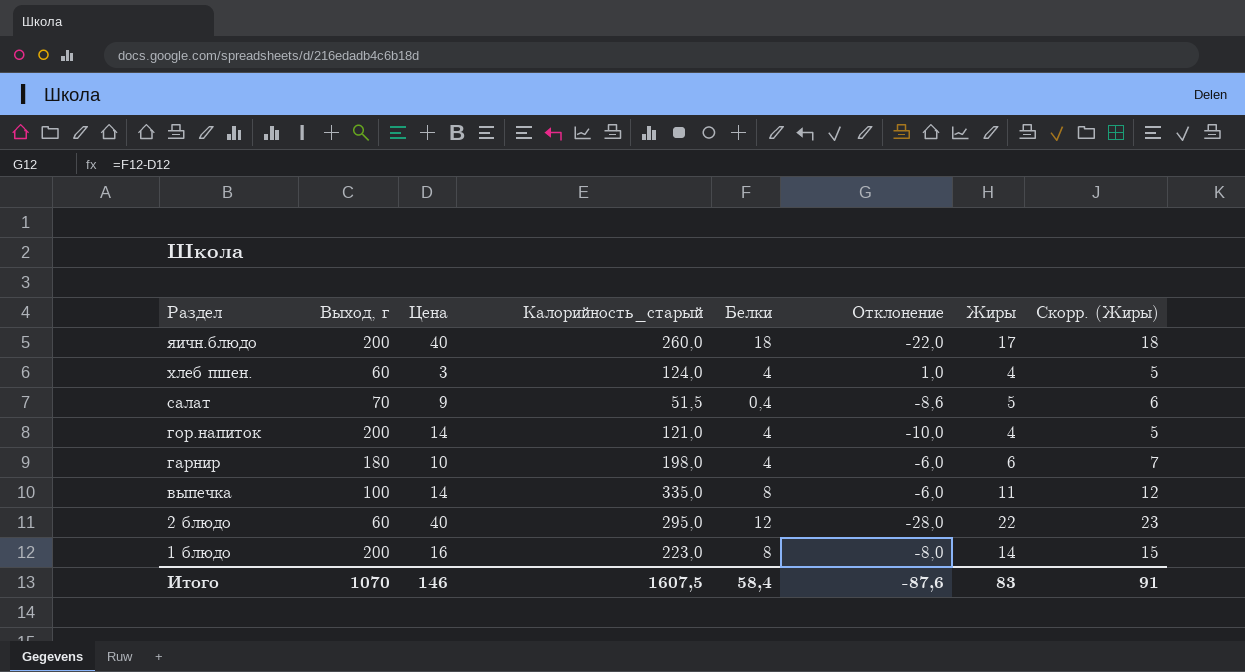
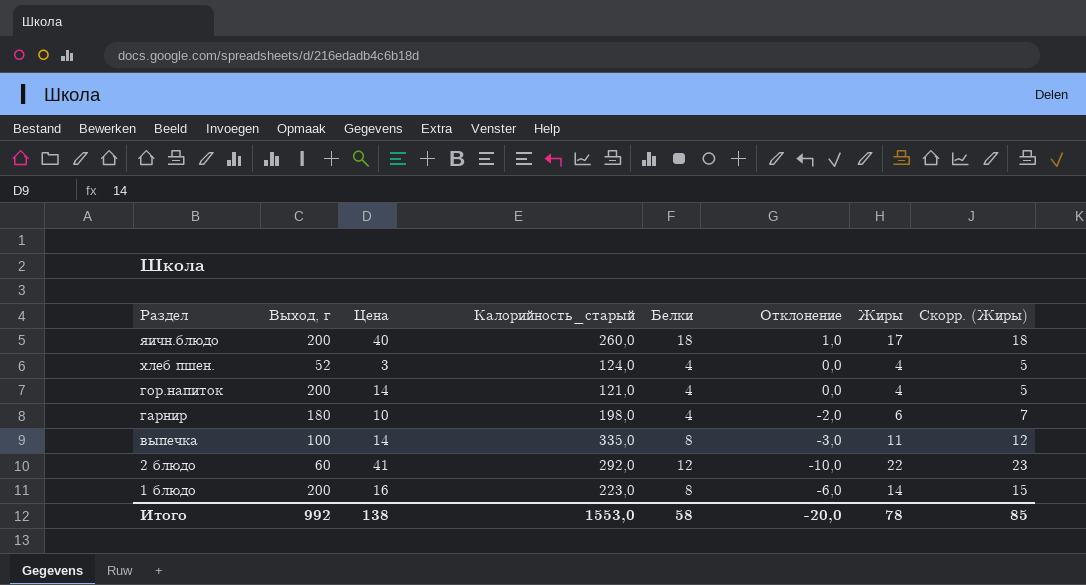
column Отклонение | formula: [Белки] - [Цена] -> [Белки] - [Жиры]
row салат: 70 | 9 | 51,5 | 0,4 | -8,6 | 5 | 6 -> none
хлеб пшен. | Выход, г: 60 -> 52
2 блюдо | Цена: 40 -> 41
2 блюдо | Калорийность_старый: 295,0 -> 292,0
Итого | Выход, г: 1070 -> 992
Итого | Цена: 146 -> 138
Итого | Калорийность_старый: 1607,5 -> 1553,0
Итого | Белки: 58,4 -> 58
Итого | Отклонение: -87,6 -> -20,0
Итого | Жиры: 83 -> 78
Итого | Скорр. (Жиры): 91 -> 85

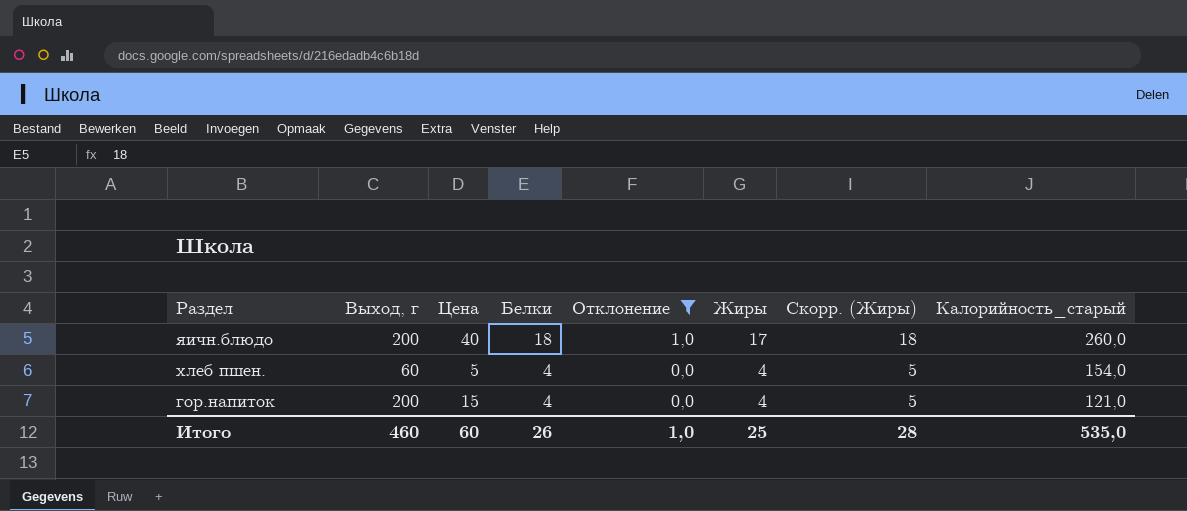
filter: none -> Отклонение >= 0,0
column Калорийность_старый | position: 4 -> 8
хлеб пшен. | Выход, г: 52 -> 60
хлеб пшен. | Цена: 3 -> 5
хлеб пшен. | Калорийность_старый: 124,0 -> 154,0
гор.напиток | Цена: 14 -> 15
Итого | Выход, г: 992 -> 460
Итого | Цена: 138 -> 60
Итого | Белки: 58 -> 26
Итого | Отклонение: -20,0 -> 1,0
Итого | Жиры: 78 -> 25
Итого | Скорр. (Жиры): 85 -> 28
Итого | Калорийность_старый: 1553,0 -> 535,0

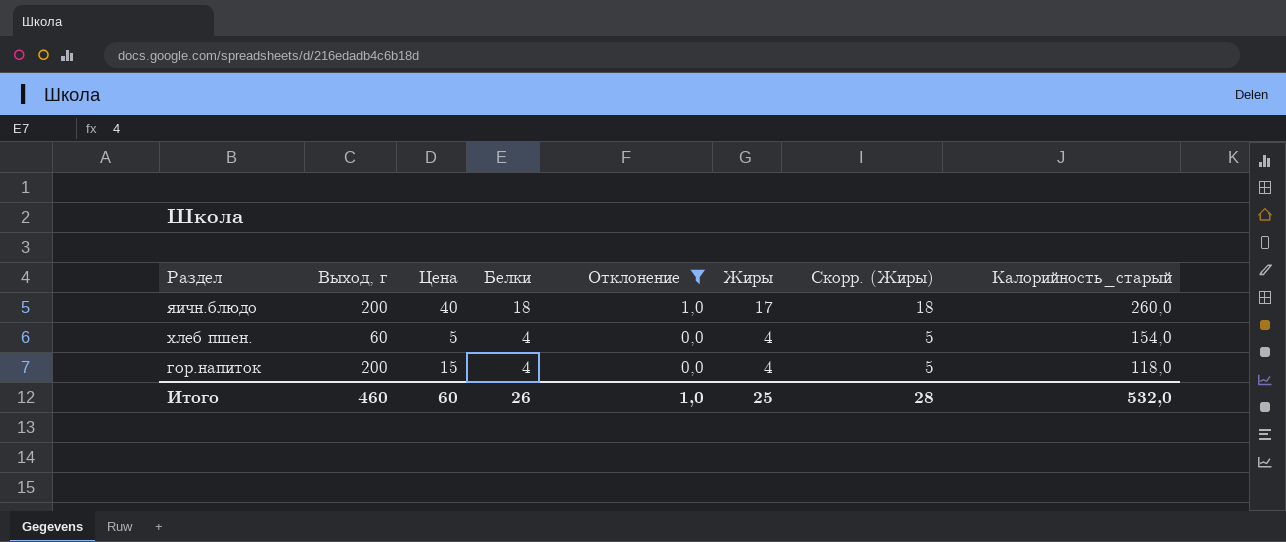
гор.напиток | Калорийность_старый: 121,0 -> 118,0
Итого | Калорийность_старый: 535,0 -> 532,0

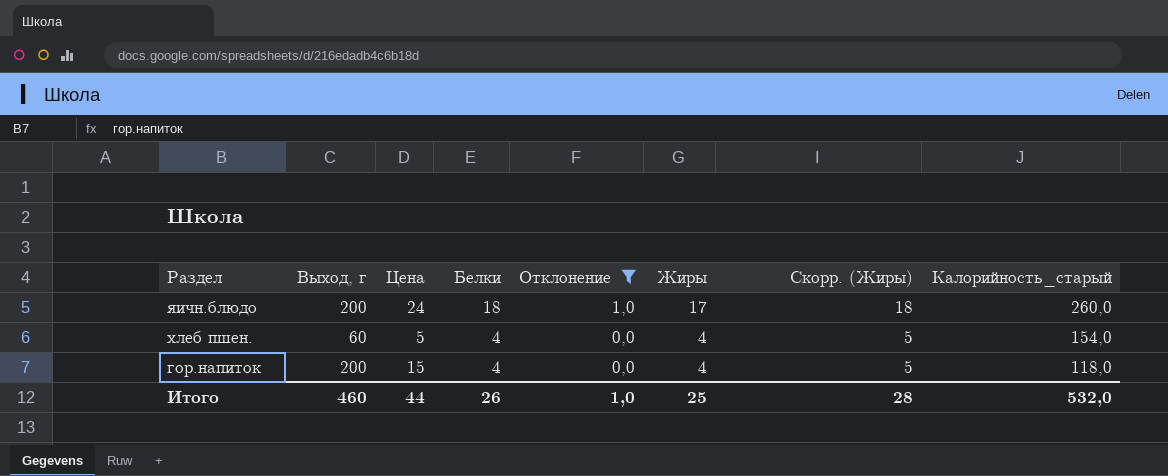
яичн.блюдо | Цена: 40 -> 24
Итого | Цена: 60 -> 44

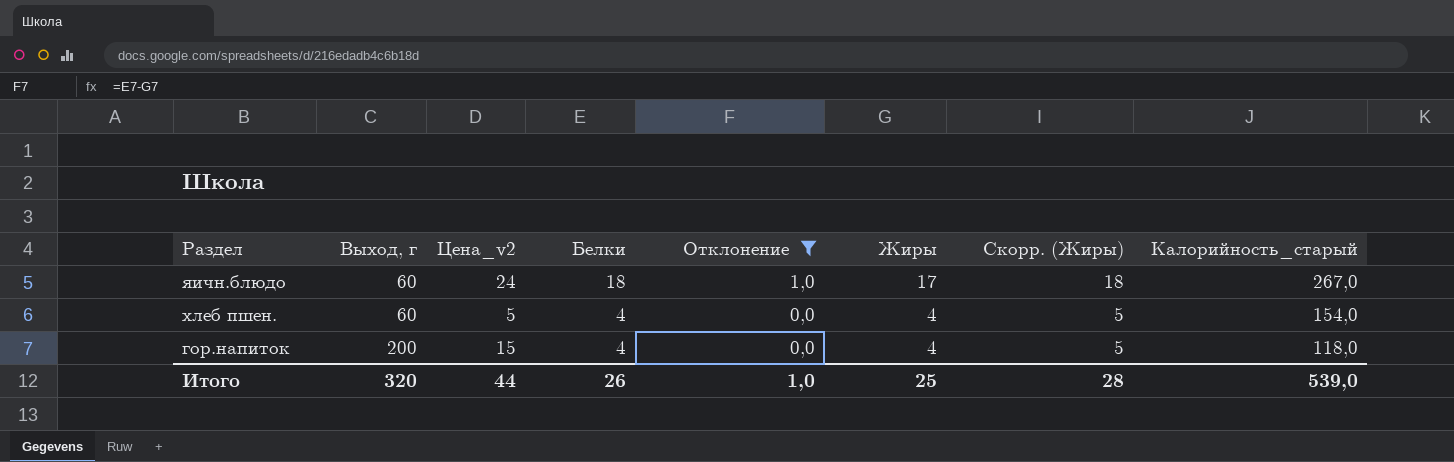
column name: Цена -> Цена_v2
яичн.блюдо | Выход, г: 200 -> 60
яичн.блюдо | Калорийность_старый: 260,0 -> 267,0
Итого | Выход, г: 460 -> 320
Итого | Калорийность_старый: 532,0 -> 539,0

